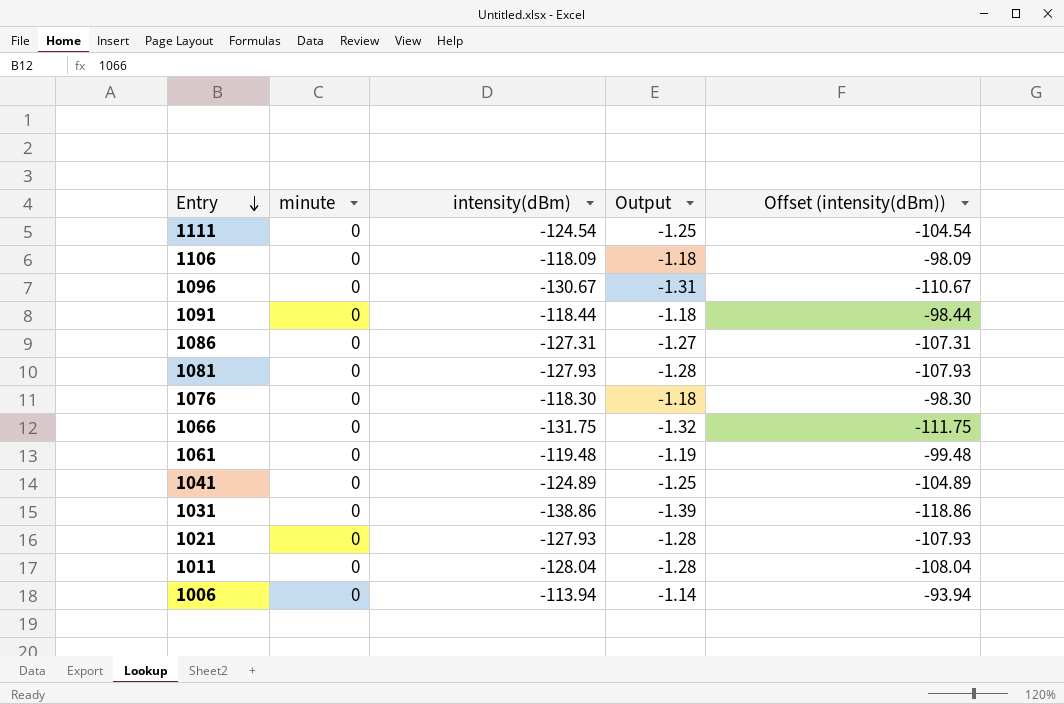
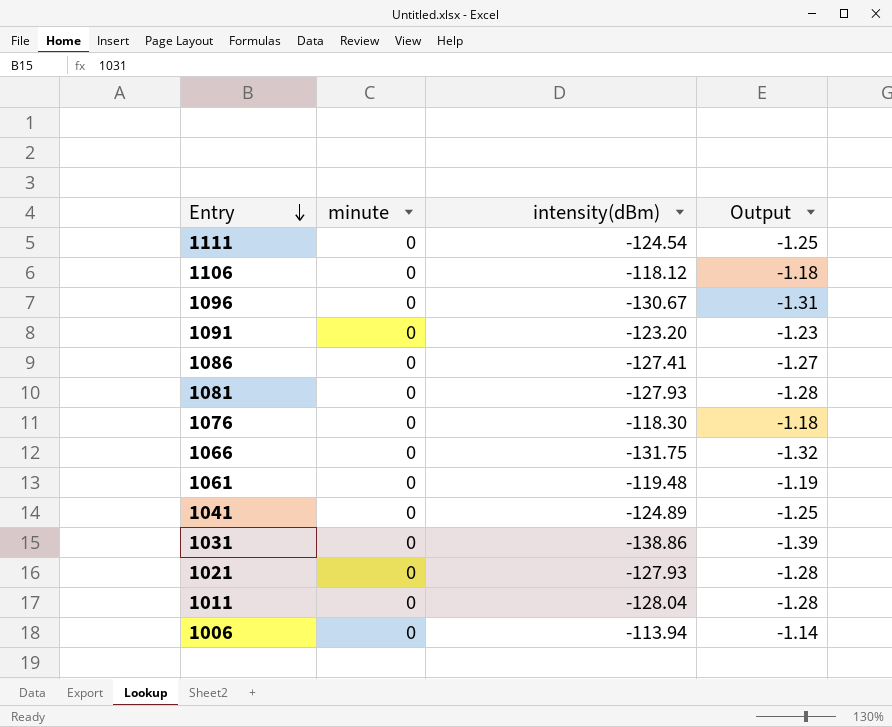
column Offset (intensity(dBm)) | formula: [intensity(dBm)] + 20 -> none
1106 | intensity(dBm): -118.09 -> -118.12
1091 | intensity(dBm): -118.44 -> -123.20
1091 | Output: -1.18 -> -1.23
1086 | intensity(dBm): -127.31 -> -127.41

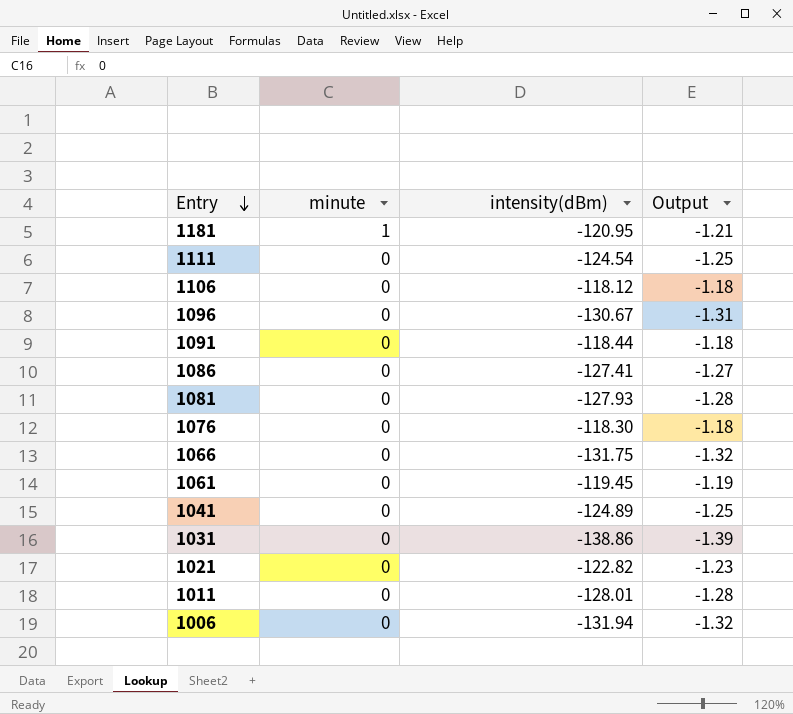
row 1181: none -> 1 | -120.95 | -1.21
1091 | intensity(dBm): -123.20 -> -118.44
1091 | Output: -1.23 -> -1.18
1061 | intensity(dBm): -119.48 -> -119.45
1021 | intensity(dBm): -127.93 -> -122.82
1021 | Output: -1.28 -> -1.23
1011 | intensity(dBm): -128.04 -> -128.01
1006 | intensity(dBm): -113.94 -> -131.94
1006 | Output: -1.14 -> -1.32

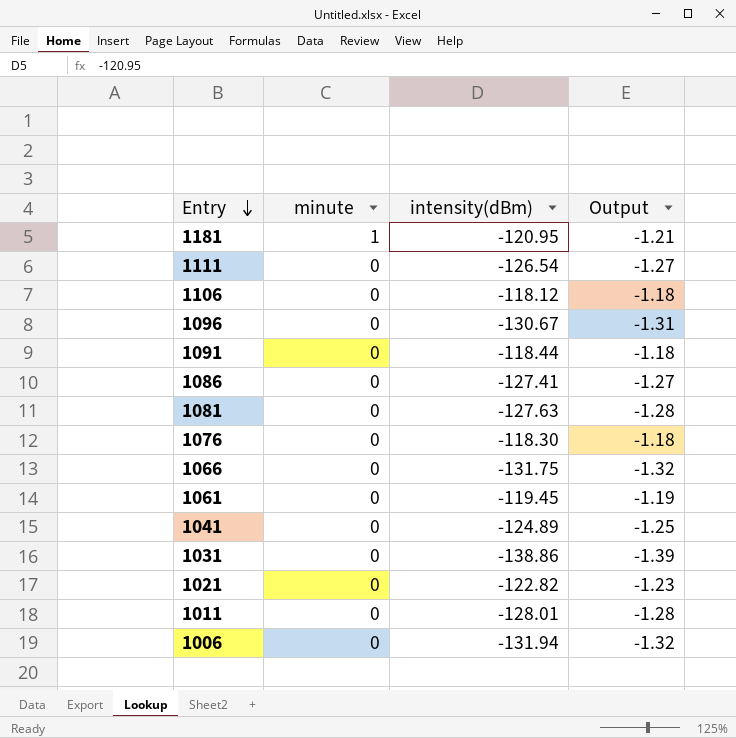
1111 | intensity(dBm): -124.54 -> -126.54
1111 | Output: -1.25 -> -1.27
1081 | intensity(dBm): -127.93 -> -127.63

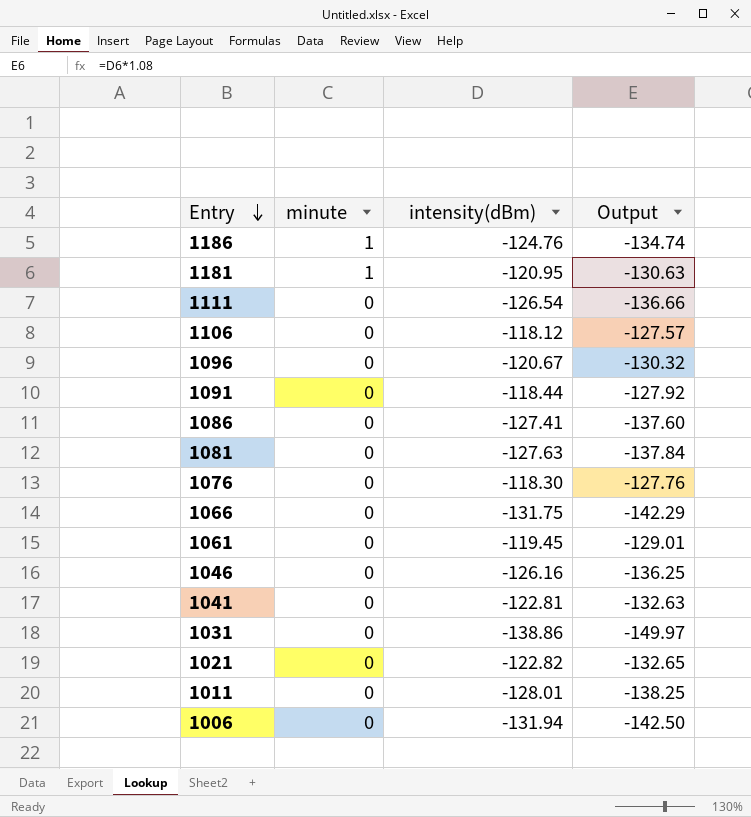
column Output | formula: [intensity(dBm)] * 0.01 -> [intensity(dBm)] * 1.08
row 1186: none -> 1 | -124.76 | -134.74
1096 | intensity(dBm): -130.67 -> -120.67
row 1046: none -> 0 | -126.16 | -136.25
1041 | intensity(dBm): -124.89 -> -122.81

